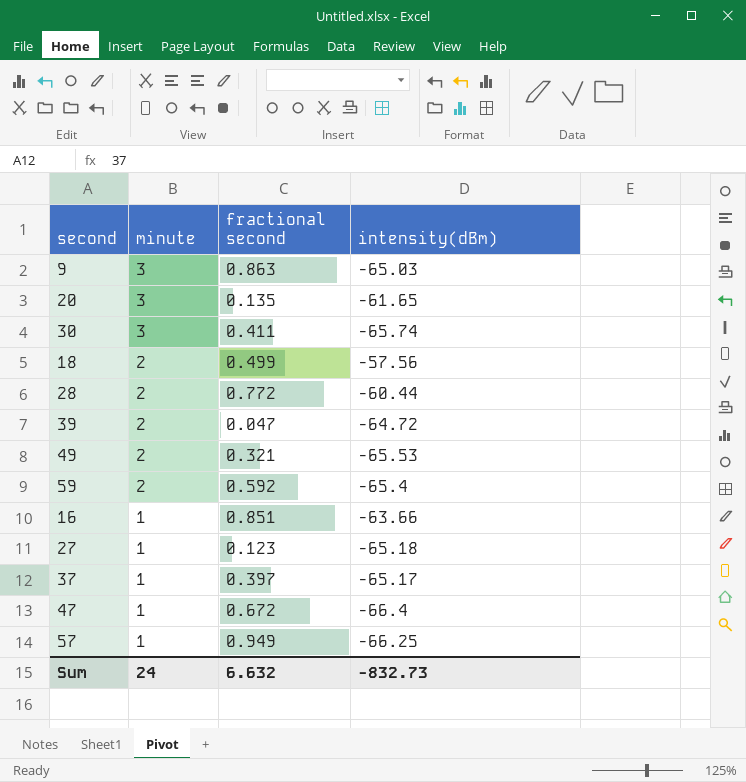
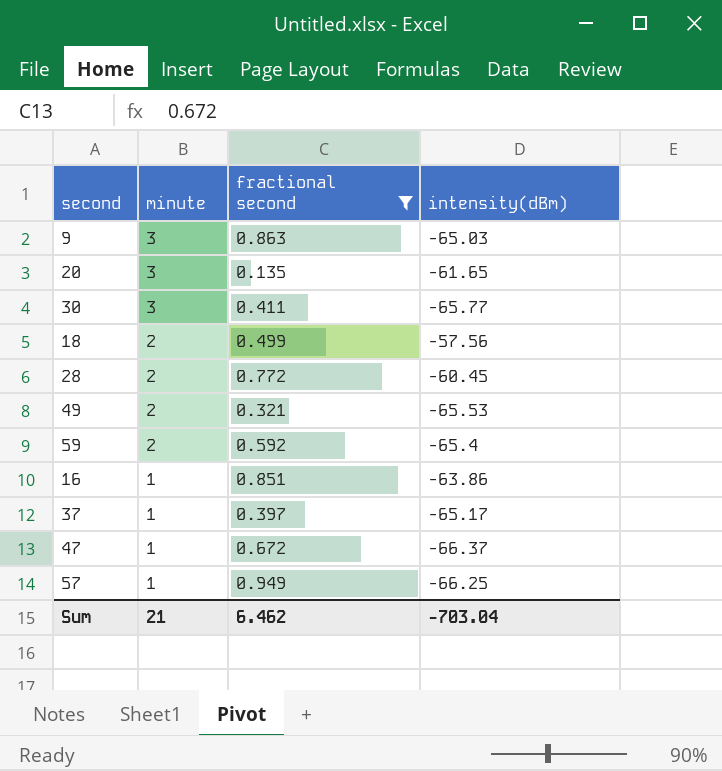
filter: none -> fractional second >= 0.135
30 | intensity(dBm): -65.74 -> -65.77
28 | intensity(dBm): -60.44 -> -60.45
16 | intensity(dBm): -63.66 -> -63.86
47 | intensity(dBm): -66.4 -> -66.37
Sum | minute: 24 -> 21
Sum | fractional second: 6.632 -> 6.462
Sum | intensity(dBm): -832.73 -> -703.04

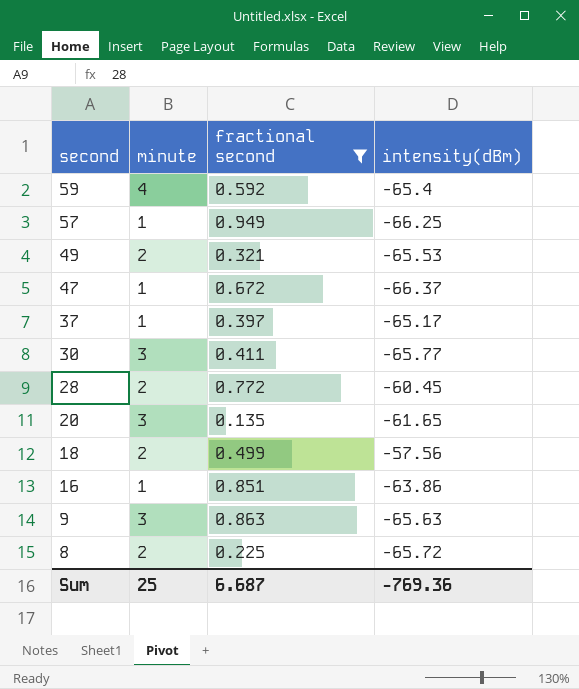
row order: minute descending -> second descending
59 | minute: 2 -> 4
9 | intensity(dBm): -65.03 -> -65.63
row 8: none -> 2 | 0.225 | -65.72
Sum | minute: 21 -> 25
Sum | fractional second: 6.462 -> 6.687
Sum | intensity(dBm): -703.04 -> -769.36

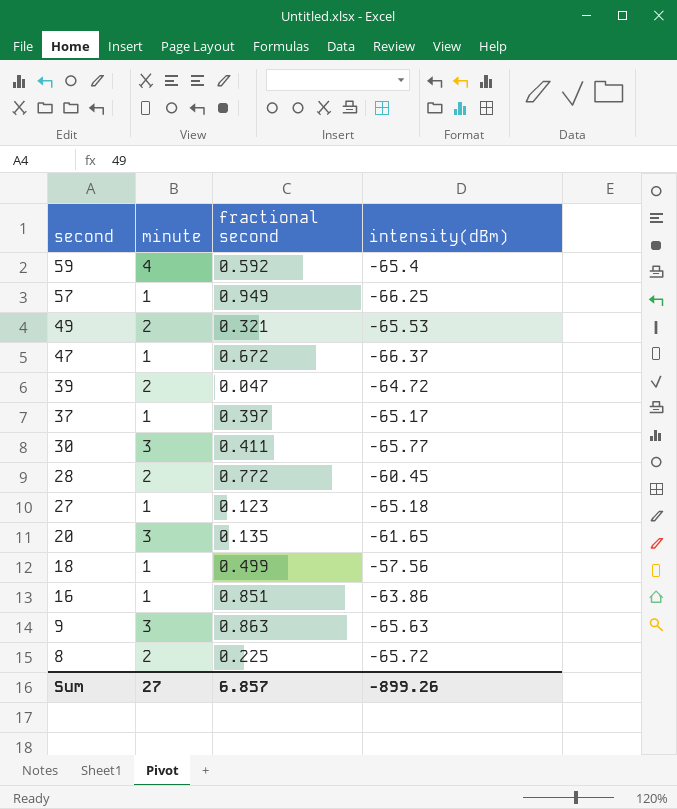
filter: fractional second >= 0.135 -> none
18 | minute: 2 -> 1
Sum | minute: 25 -> 27
Sum | fractional second: 6.687 -> 6.857
Sum | intensity(dBm): -769.36 -> -899.26

